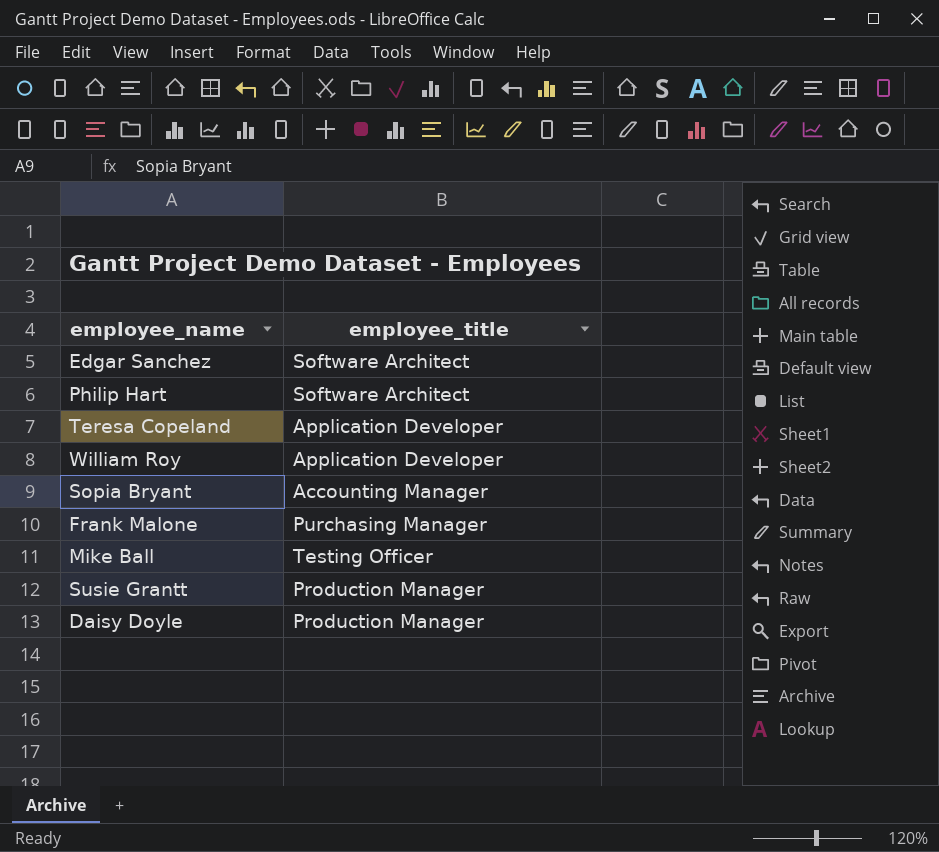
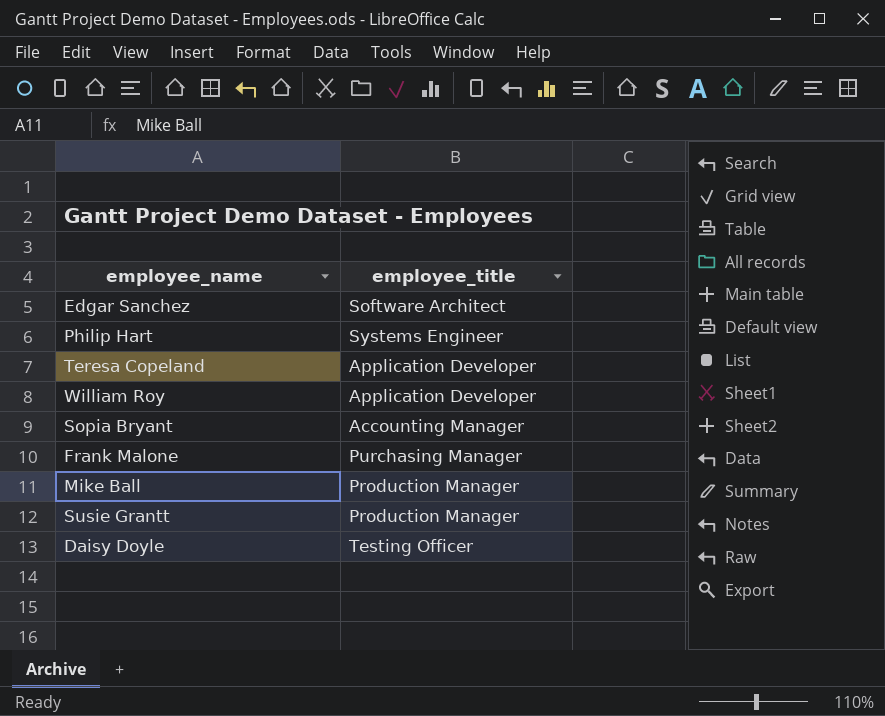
Philip Hart | employee_title: Software Architect -> Systems Engineer
Mike Ball | employee_title: Testing Officer -> Production Manager
Daisy Doyle | employee_title: Production Manager -> Testing Officer

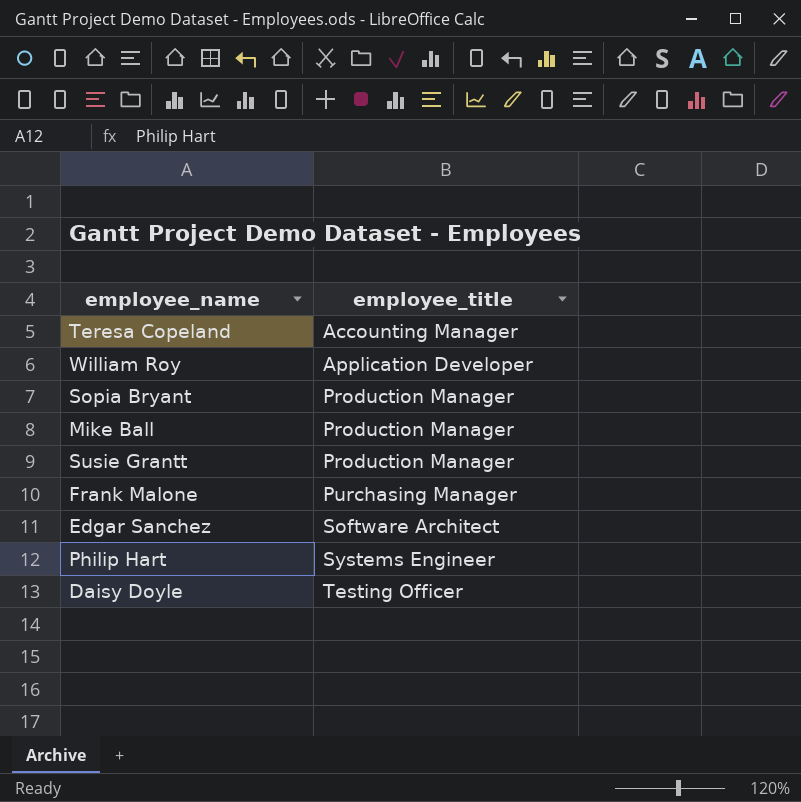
row order: none -> employee_title ascending
Teresa Copeland | employee_title: Application Developer -> Accounting Manager
Sopia Bryant | employee_title: Accounting Manager -> Production Manager

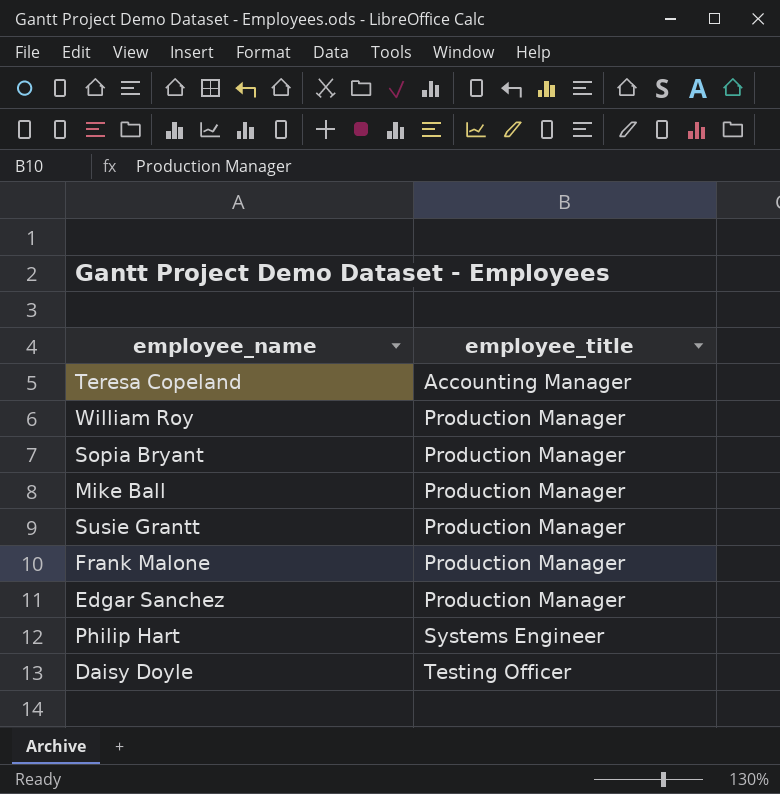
William Roy | employee_title: Application Developer -> Production Manager
Frank Malone | employee_title: Purchasing Manager -> Production Manager
Edgar Sanchez | employee_title: Software Architect -> Production Manager

